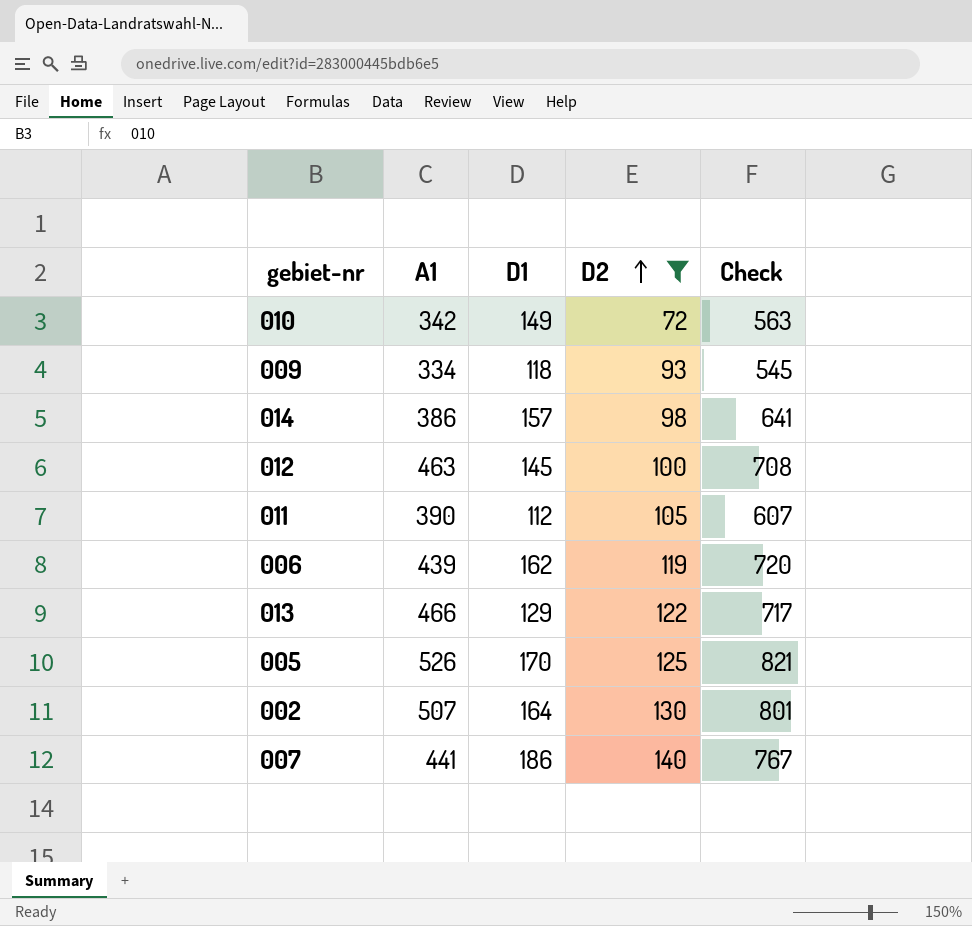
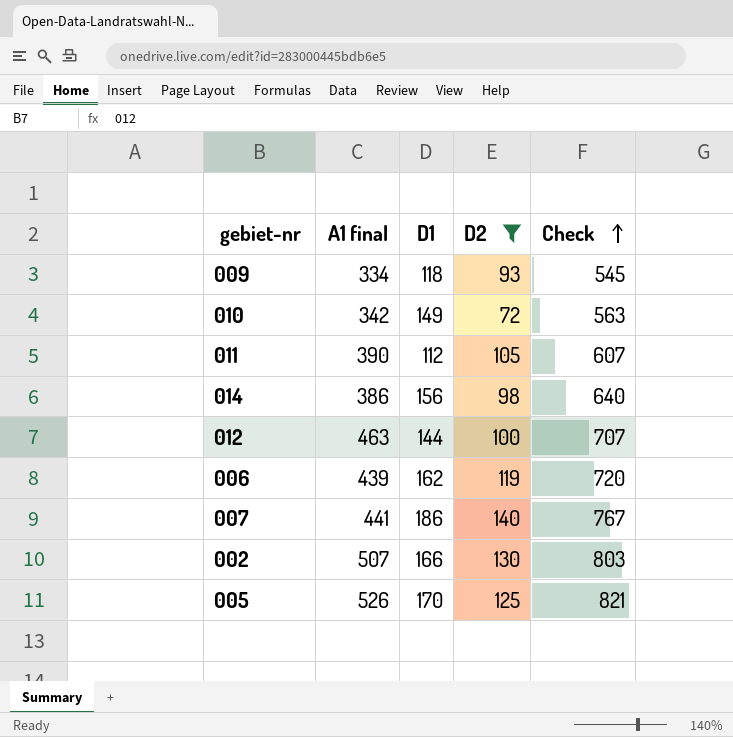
row order: D2 ascending -> Check ascending
column name: A1 -> A1 final
row 013: 466 | 129 | 122 | 717 -> none
014 | D1: 157 -> 156
014 | Check: 641 -> 640
012 | D1: 145 -> 144
012 | Check: 708 -> 707
002 | D1: 164 -> 166
002 | Check: 801 -> 803

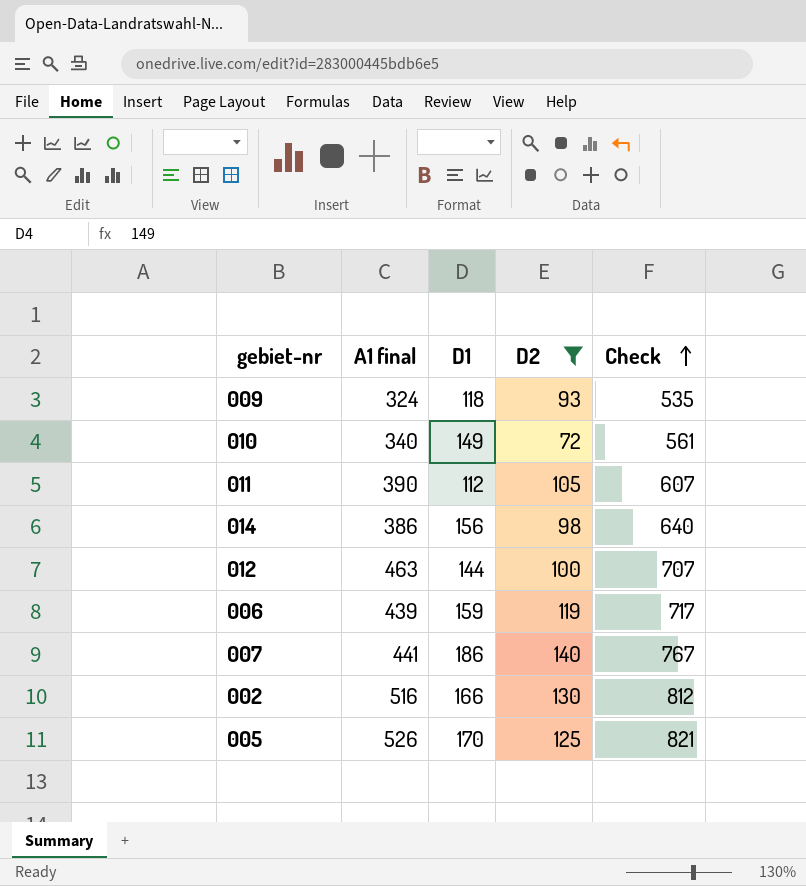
009 | A1 final: 334 -> 324
009 | Check: 545 -> 535
010 | A1 final: 342 -> 340
010 | Check: 563 -> 561
006 | D1: 162 -> 159
006 | Check: 720 -> 717
002 | A1 final: 507 -> 516
002 | Check: 803 -> 812

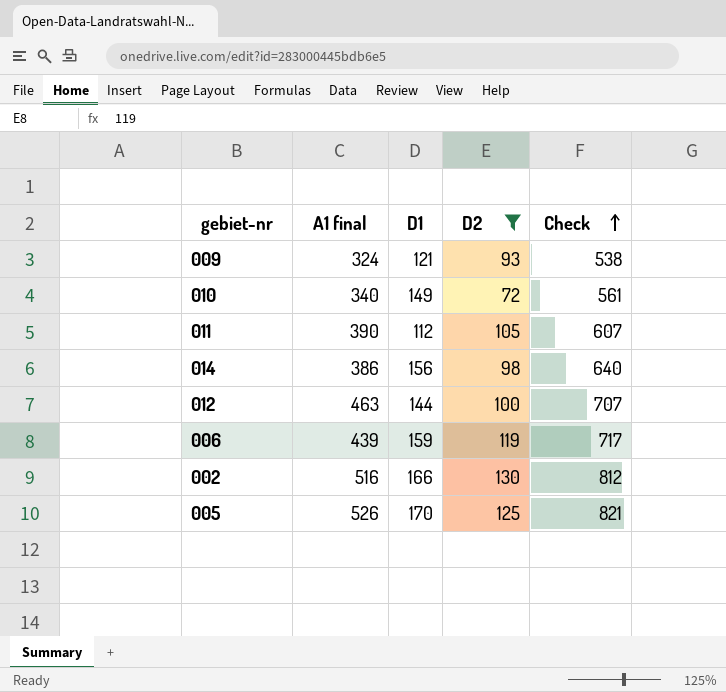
row 007: 441 | 186 | 140 | 767 -> none
009 | D1: 118 -> 121
009 | Check: 535 -> 538

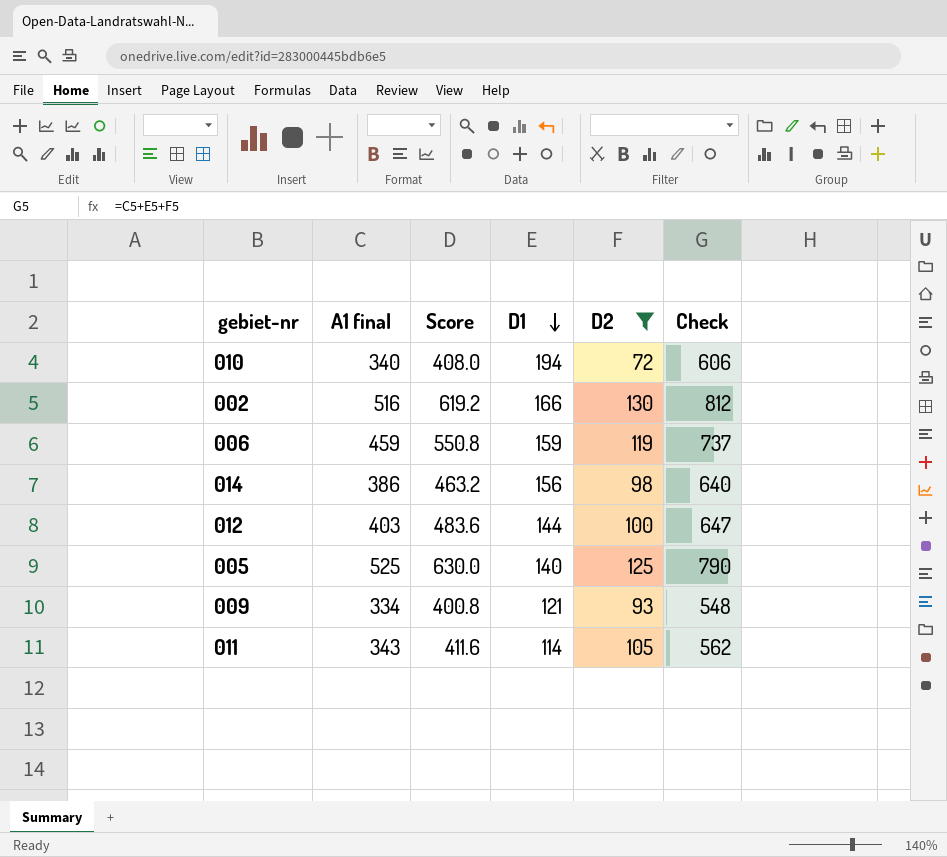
row order: Check ascending -> D1 descending
column Score | formula: none -> [A1 final] * 1.2
010 | D1: 149 -> 194
010 | Check: 561 -> 606
006 | A1 final: 439 -> 459
006 | Check: 717 -> 737
012 | A1 final: 463 -> 403
012 | Check: 707 -> 647
005 | A1 final: 526 -> 525
005 | D1: 170 -> 140
005 | Check: 821 -> 790
009 | A1 final: 324 -> 334
009 | Check: 538 -> 548
011 | A1 final: 390 -> 343
011 | D1: 112 -> 114
011 | Check: 607 -> 562

